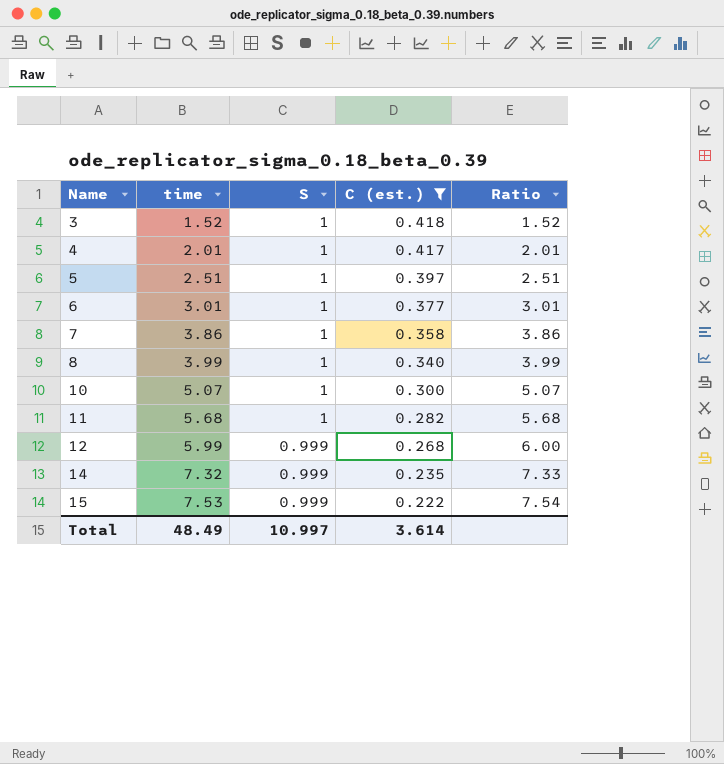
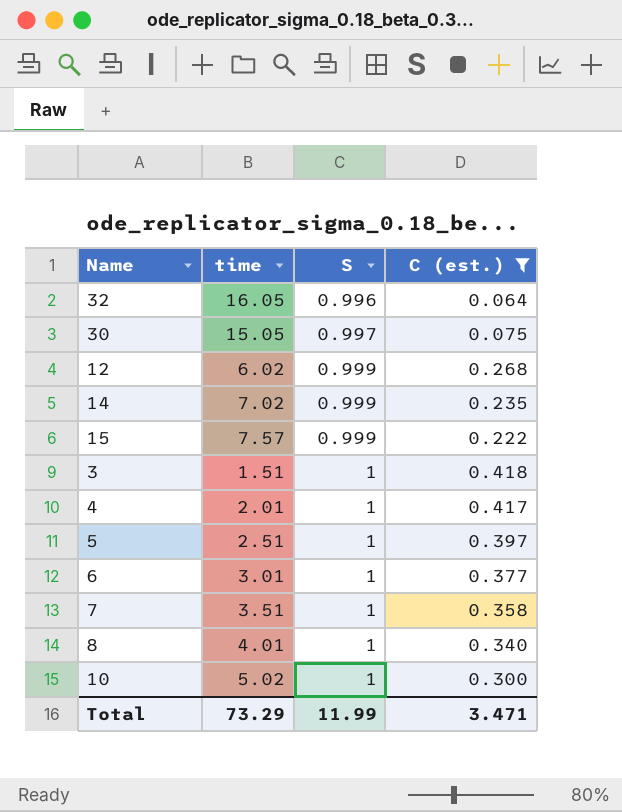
row order: Name ascending -> S ascending
column Ratio | formula: [time] / [S] -> none
row 11: 5.68 | 1 | 0.282 | 5.68 -> none
row 32: none -> 16.05 | 0.996 | 0.064
row 30: none -> 15.05 | 0.997 | 0.075
12 | time: 5.99 -> 6.02
14 | time: 7.32 -> 7.02
15 | time: 7.53 -> 7.57
3 | time: 1.52 -> 1.51
7 | time: 3.86 -> 3.51
8 | time: 3.99 -> 4.01
10 | time: 5.07 -> 5.02
Total | time: 48.49 -> 73.29
Total | S: 10.997 -> 11.99
Total | C (est.): 3.614 -> 3.471

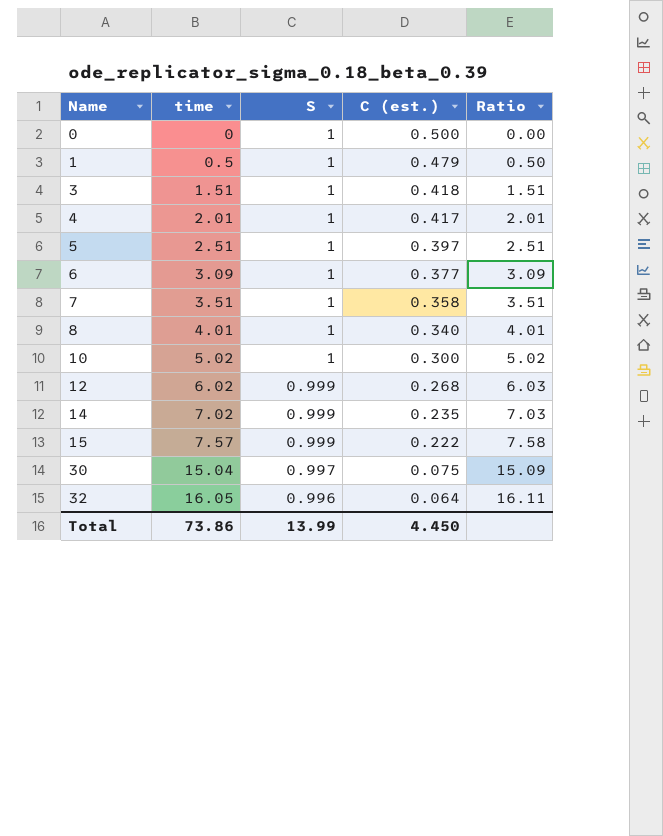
filter: C (est.) <= 0.418 -> none
row order: S ascending -> Name ascending
column Ratio | formula: none -> [time] / [S]
6 | time: 3.01 -> 3.09
30 | time: 15.05 -> 15.04
Total | time: 73.29 -> 73.86
Total | S: 11.99 -> 13.99
Total | C (est.): 3.471 -> 4.450

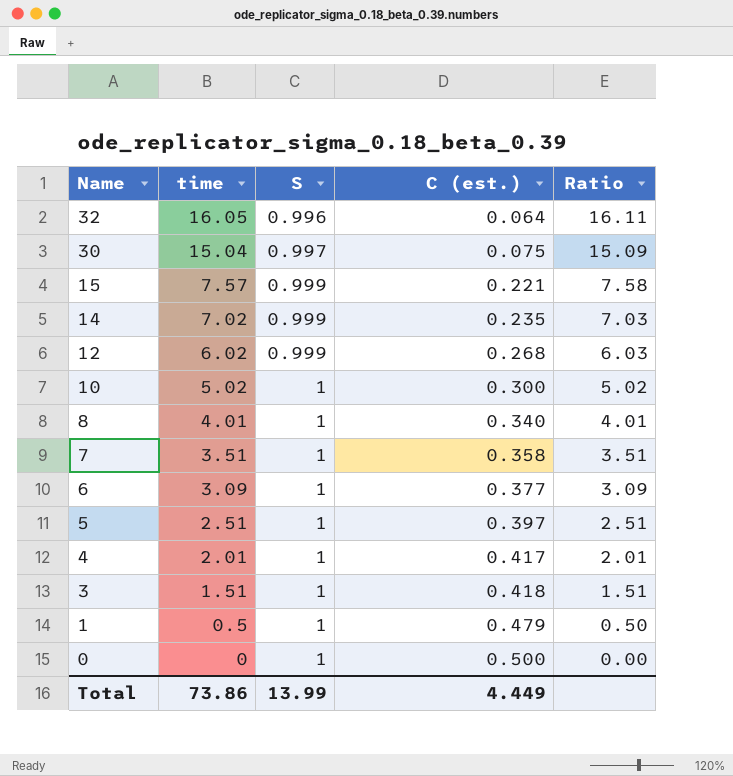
row order: Name ascending -> Name descending
15 | C (est.): 0.222 -> 0.221
Total | C (est.): 4.450 -> 4.449

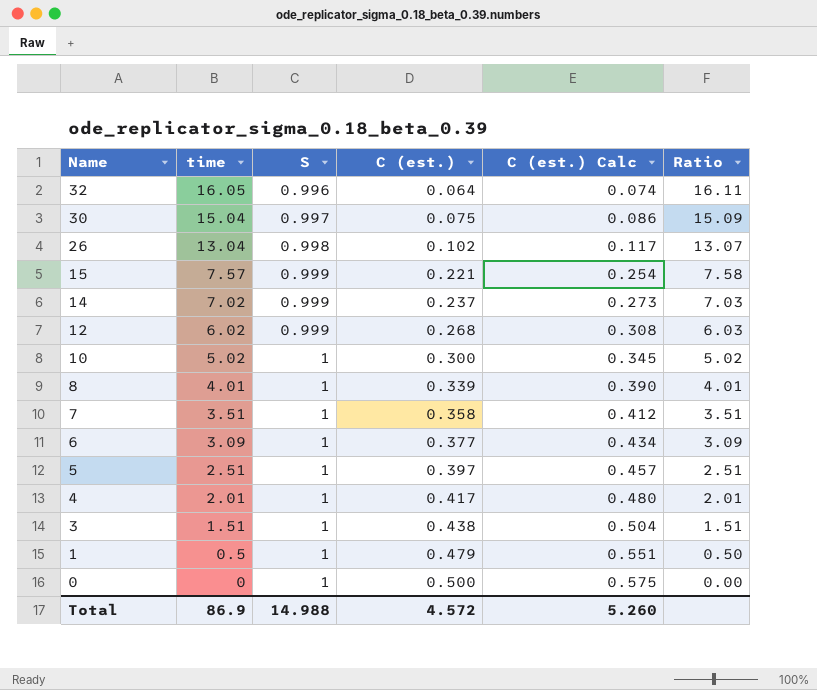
column C (est.) Calc | formula: none -> [C (est.)] * 1.15
row 26: none -> 13.04 | 0.998 | 0.102 | 0.117 | 13.07
14 | C (est.): 0.235 -> 0.237
8 | C (est.): 0.340 -> 0.339
3 | C (est.): 0.418 -> 0.438
Total | time: 73.86 -> 86.9
Total | S: 13.99 -> 14.988
Total | C (est.): 4.449 -> 4.572

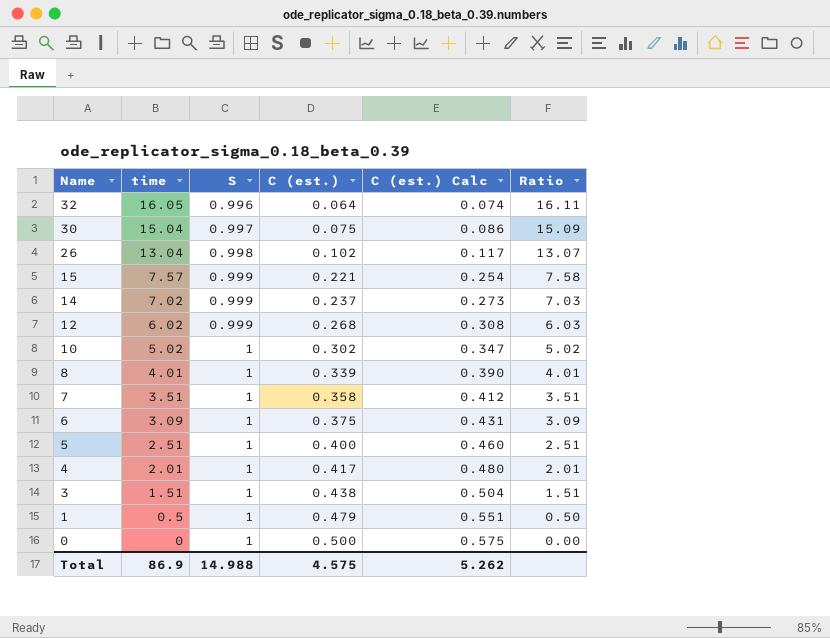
10 | C (est.): 0.300 -> 0.302
10 | C (est.) Calc: 0.345 -> 0.347
6 | C (est.): 0.377 -> 0.375
6 | C (est.) Calc: 0.434 -> 0.431
5 | C (est.): 0.397 -> 0.400
5 | C (est.) Calc: 0.457 -> 0.460
Total | C (est.): 4.572 -> 4.575
Total | C (est.) Calc: 5.260 -> 5.262

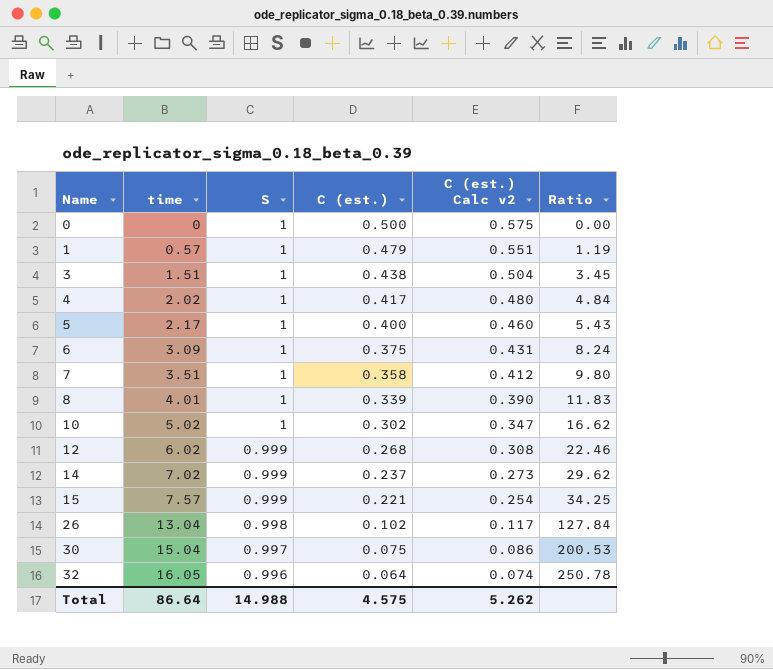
row order: Name descending -> Name ascending
column name: C (est.) Calc -> C (est.) Calc v2
column Ratio | formula: [time] / [S] -> [time] / [C (est.)]
1 | time: 0.5 -> 0.57
4 | time: 2.01 -> 2.02
5 | time: 2.51 -> 2.17
Total | time: 86.9 -> 86.64

